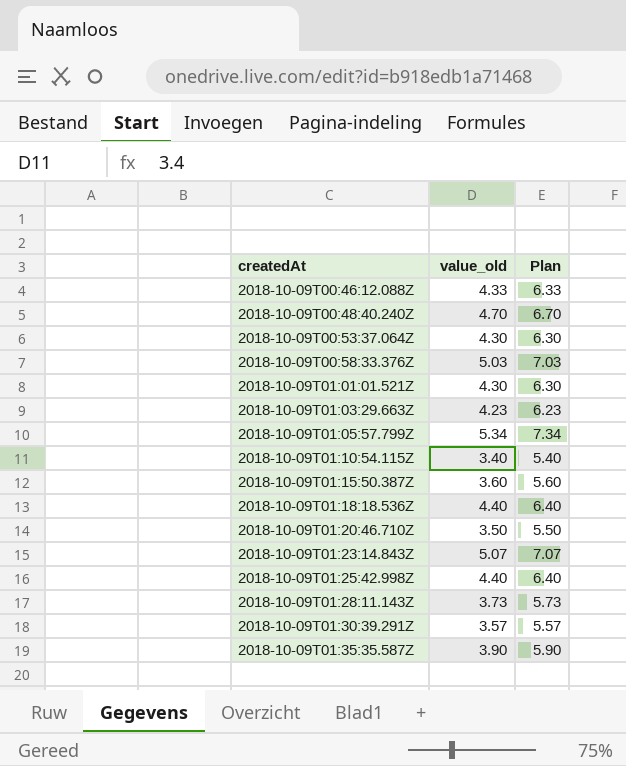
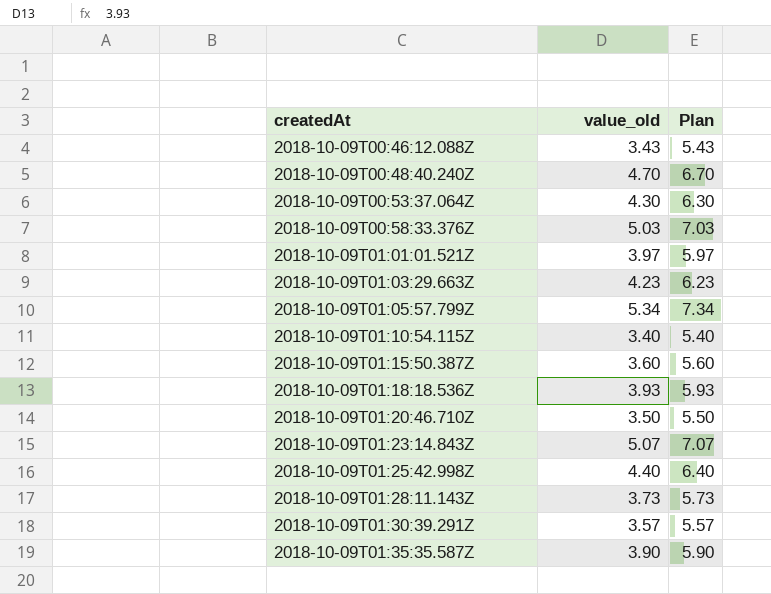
2018-10-09T00:46:12.088Z | value_old: 4.33 -> 3.43
2018-10-09T00:46:12.088Z | Plan: 6.33 -> 5.43
2018-10-09T01:01:01.521Z | value_old: 4.30 -> 3.97
2018-10-09T01:01:01.521Z | Plan: 6.30 -> 5.97
2018-10-09T01:18:18.536Z | value_old: 4.40 -> 3.93
2018-10-09T01:18:18.536Z | Plan: 6.40 -> 5.93

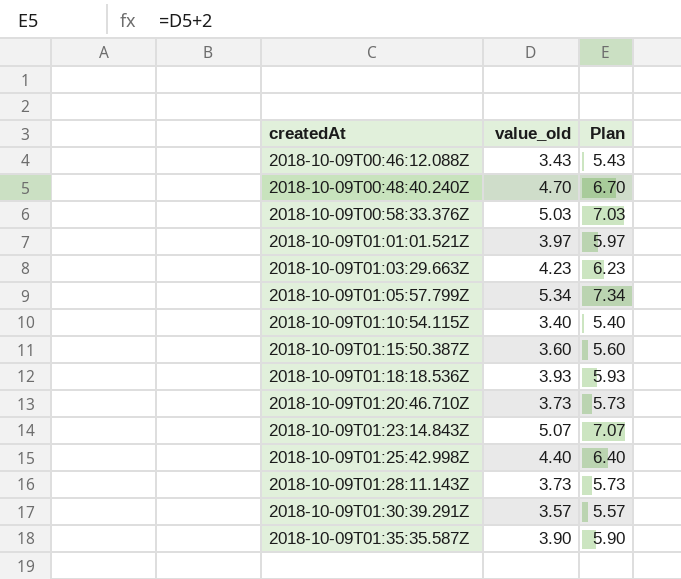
row 2018-10-09T00:53:37.064Z: 4.30 | 6.30 -> none
2018-10-09T01:20:46.710Z | value_old: 3.50 -> 3.73
2018-10-09T01:20:46.710Z | Plan: 5.50 -> 5.73

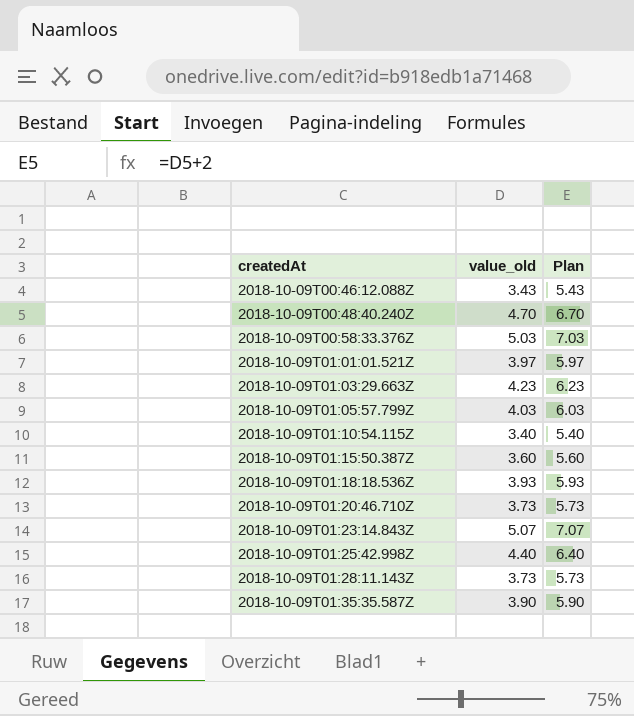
row 2018-10-09T01:30:39.291Z: 3.57 | 5.57 -> none
2018-10-09T01:05:57.799Z | value_old: 5.34 -> 4.03
2018-10-09T01:05:57.799Z | Plan: 7.34 -> 6.03

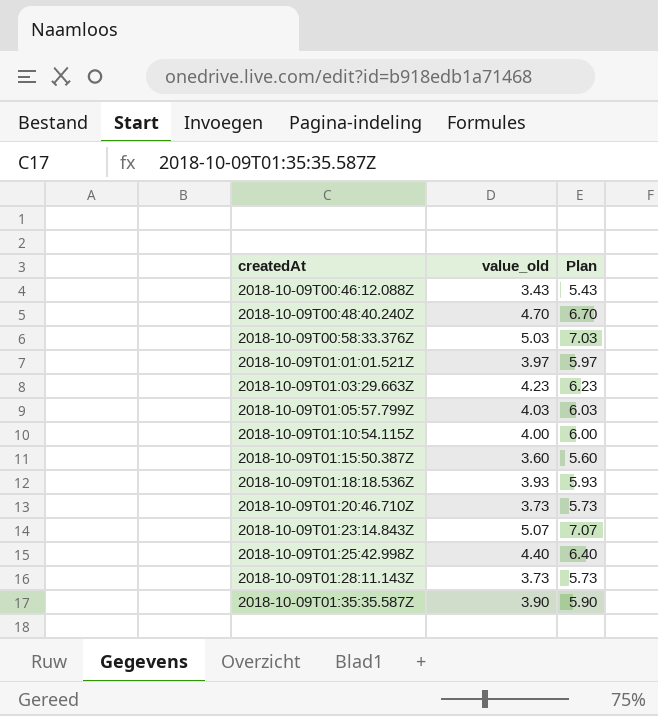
2018-10-09T01:10:54.115Z | value_old: 3.40 -> 4.00
2018-10-09T01:10:54.115Z | Plan: 5.40 -> 6.00

